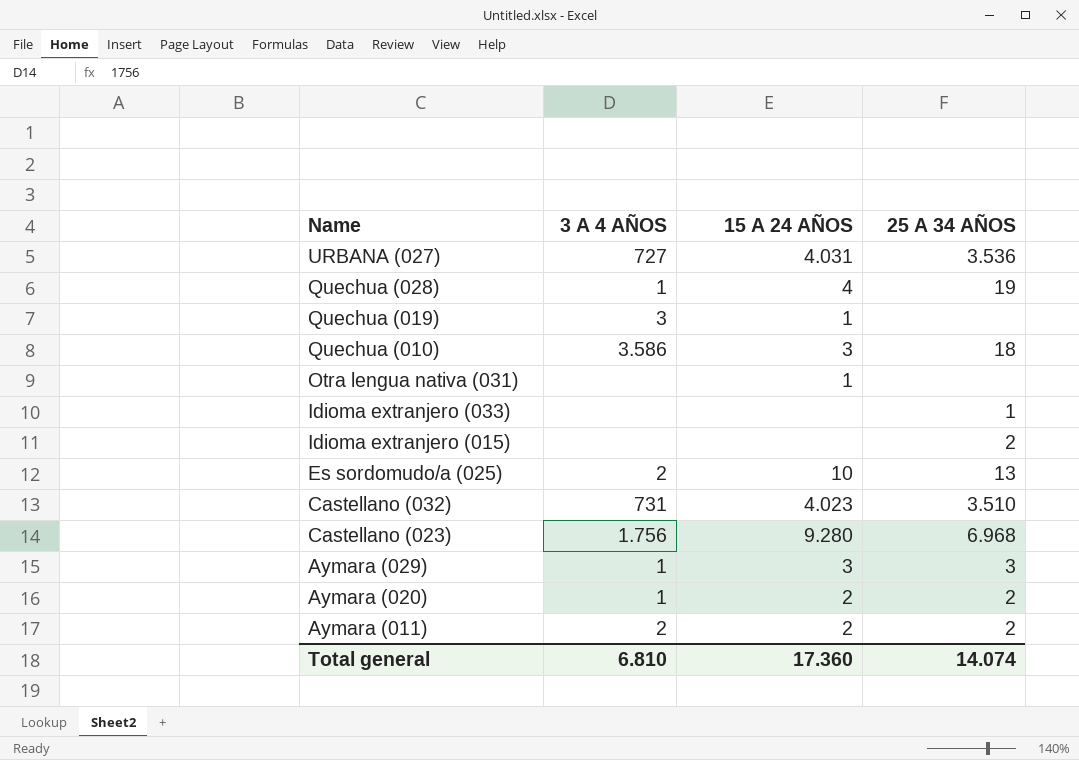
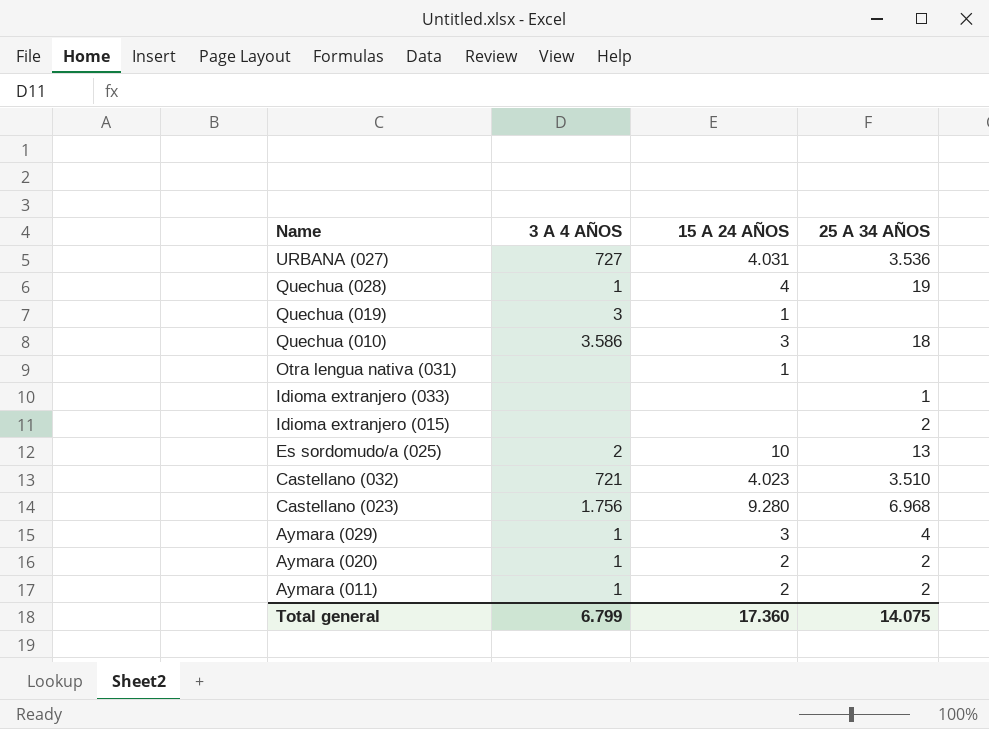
Castellano (032) | 3 A 4 AÑOS: 731 -> 721
Aymara (029) | 25 A 34 AÑOS: 3 -> 4
Aymara (011) | 3 A 4 AÑOS: 2 -> 1
Total general | 3 A 4 AÑOS: 6.810 -> 6.799
Total general | 25 A 34 AÑOS: 14.074 -> 14.075

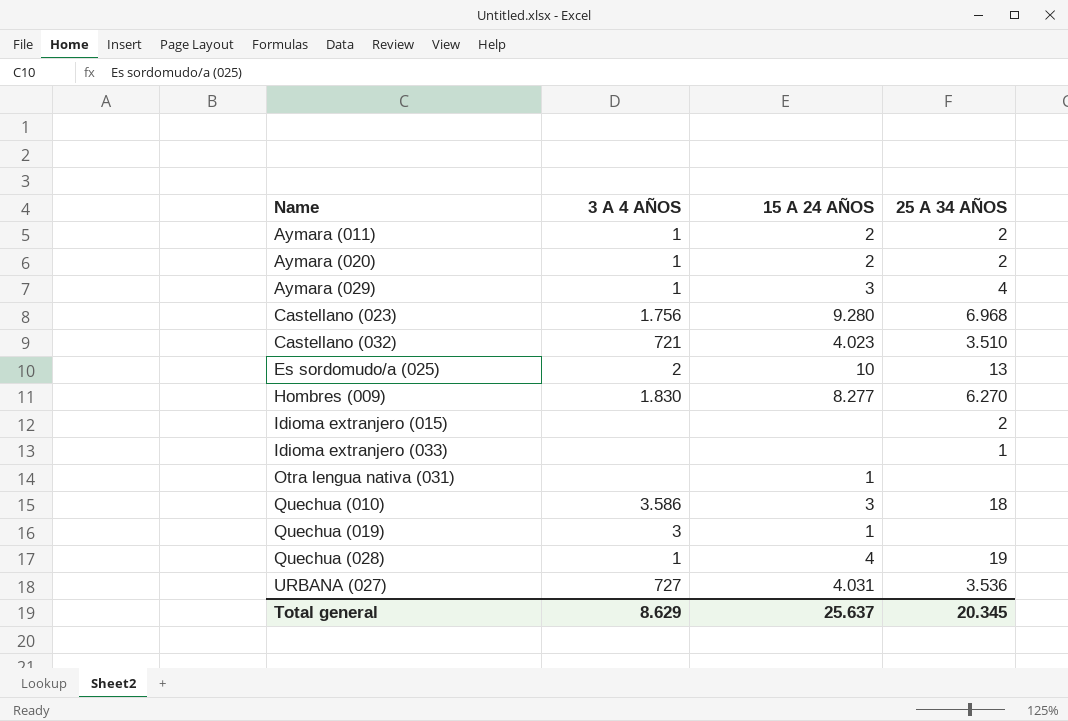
row order: Name descending -> Name ascending
row Hombres (009): none -> 1.830 | 8.277 | 6.270
Total general | 3 A 4 AÑOS: 6.799 -> 8.629
Total general | 15 A 24 AÑOS: 17.360 -> 25.637
Total general | 25 A 34 AÑOS: 14.075 -> 20.345

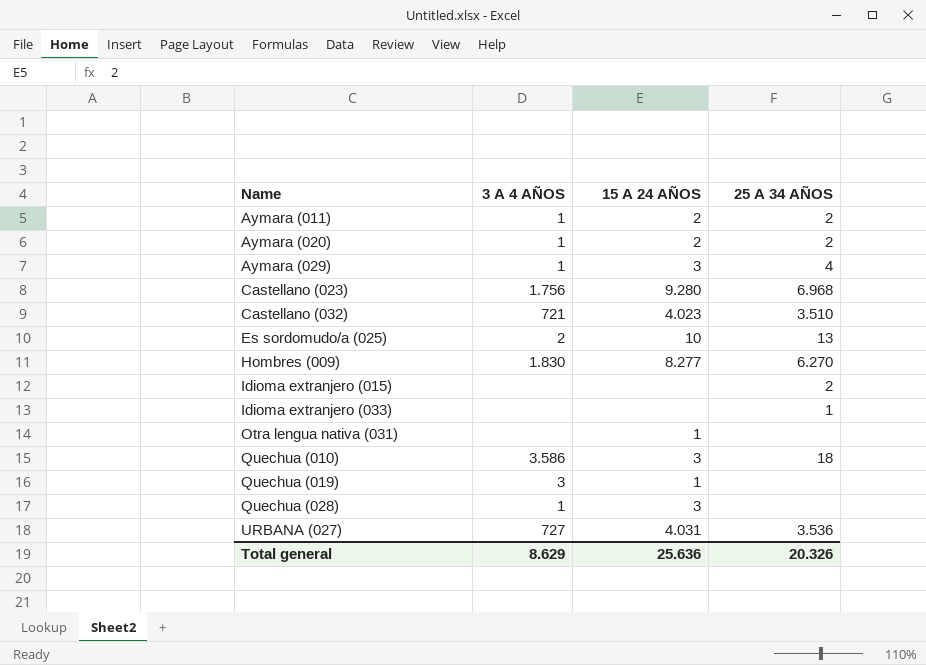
Quechua (028) | 15 A 24 AÑOS: 4 -> 3
Quechua (028) | 25 A 34 AÑOS: 19 -> none
Total general | 15 A 24 AÑOS: 25.637 -> 25.636
Total general | 25 A 34 AÑOS: 20.345 -> 20.326

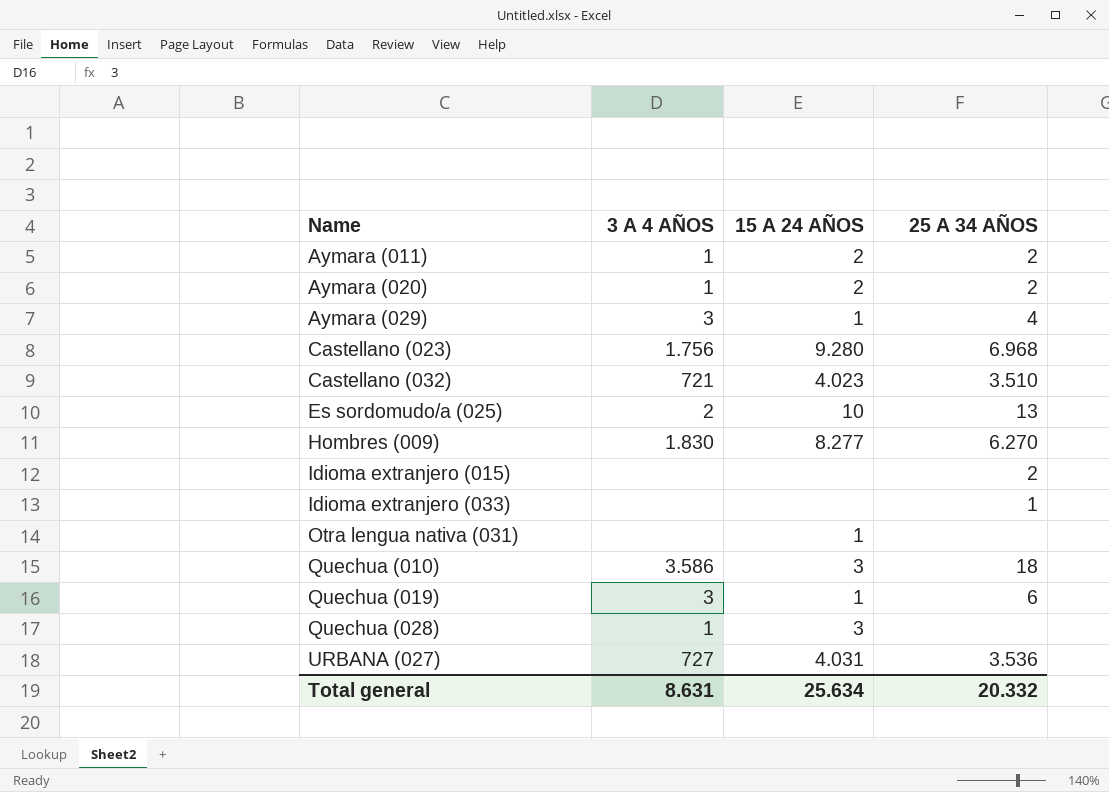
Aymara (029) | 3 A 4 AÑOS: 1 -> 3
Aymara (029) | 15 A 24 AÑOS: 3 -> 1
Quechua (019) | 25 A 34 AÑOS: none -> 6
Total general | 3 A 4 AÑOS: 8.629 -> 8.631
Total general | 15 A 24 AÑOS: 25.636 -> 25.634
Total general | 25 A 34 AÑOS: 20.326 -> 20.332

